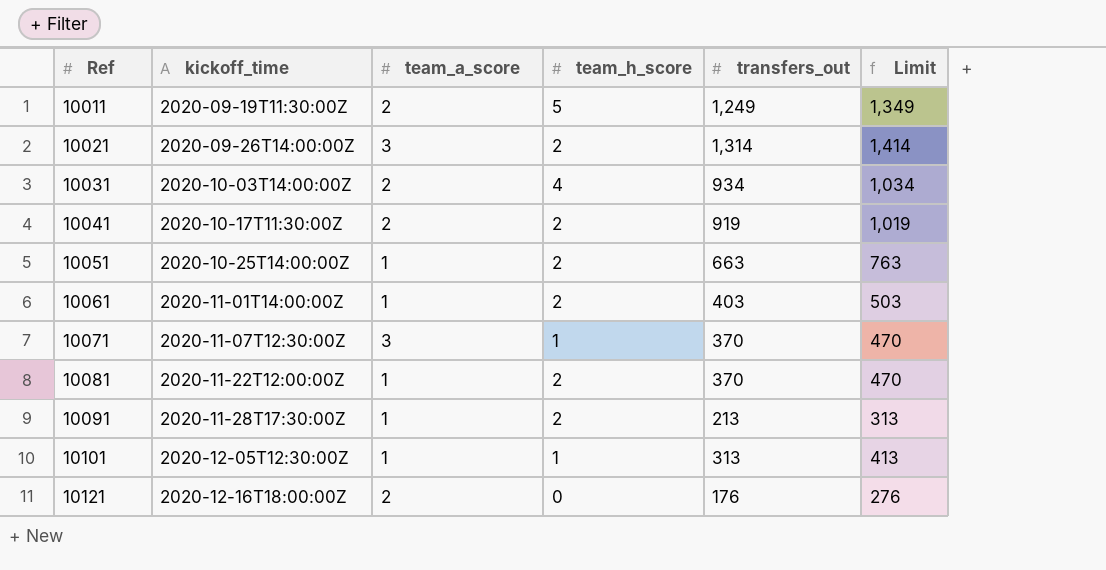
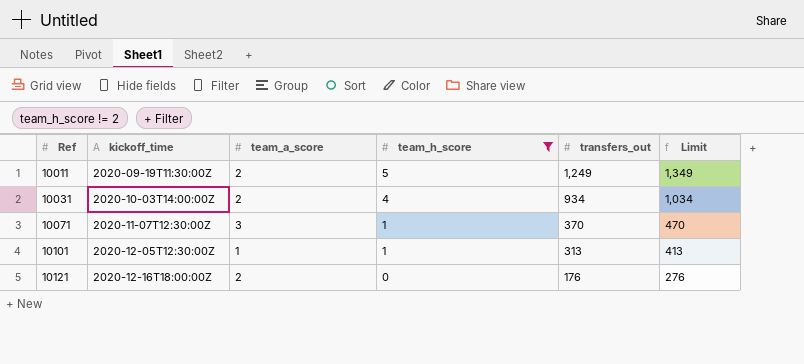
filter: none -> team_h_score != 2

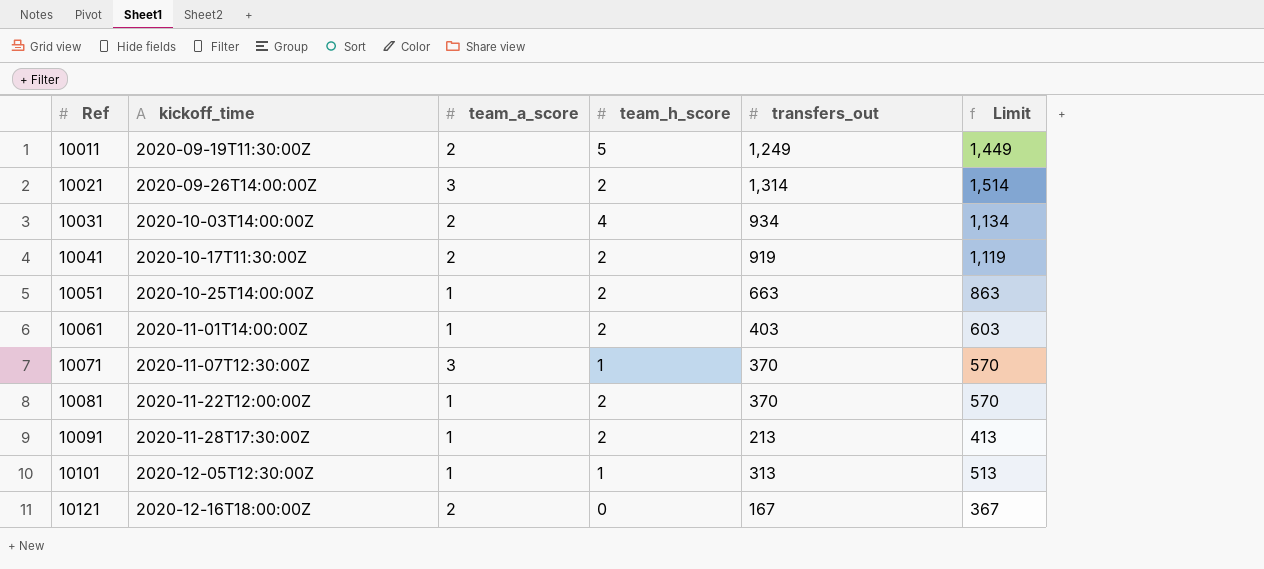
filter: team_h_score != 2 -> none
column Limit | formula: [transfers_out] + 100 -> [transfers_out] + 200
10121 | transfers_out: 176 -> 167

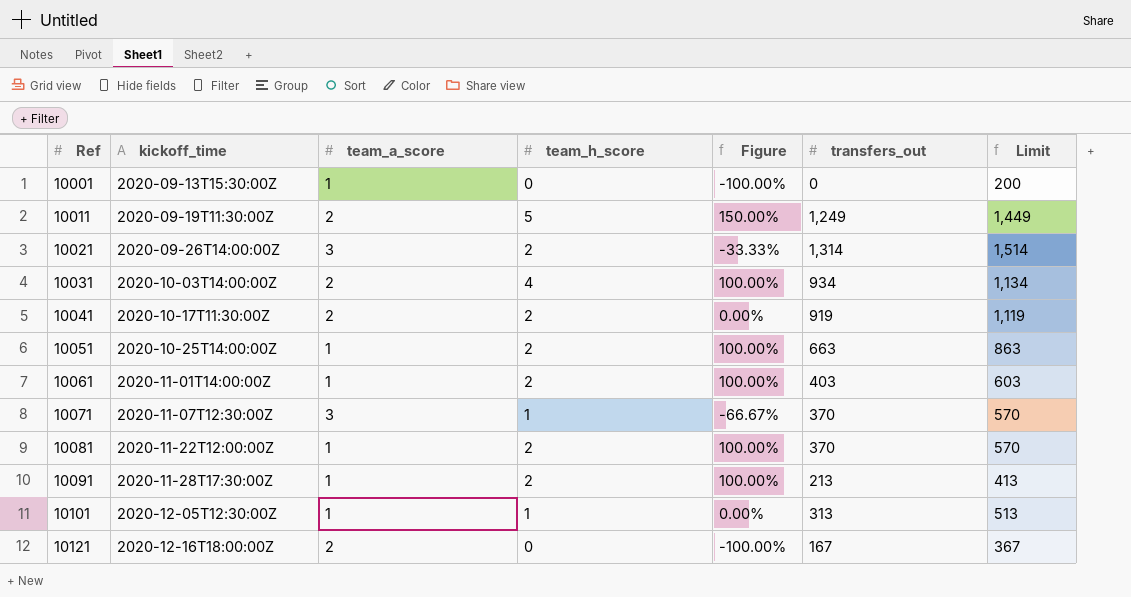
column Figure | formula: none -> ([team_h_score] - [team_a_score]) / [team_a_score]
row 10001: none -> 2020-09-13T15:30:00Z | 1 | 0 | -100.00% | 0 | 200

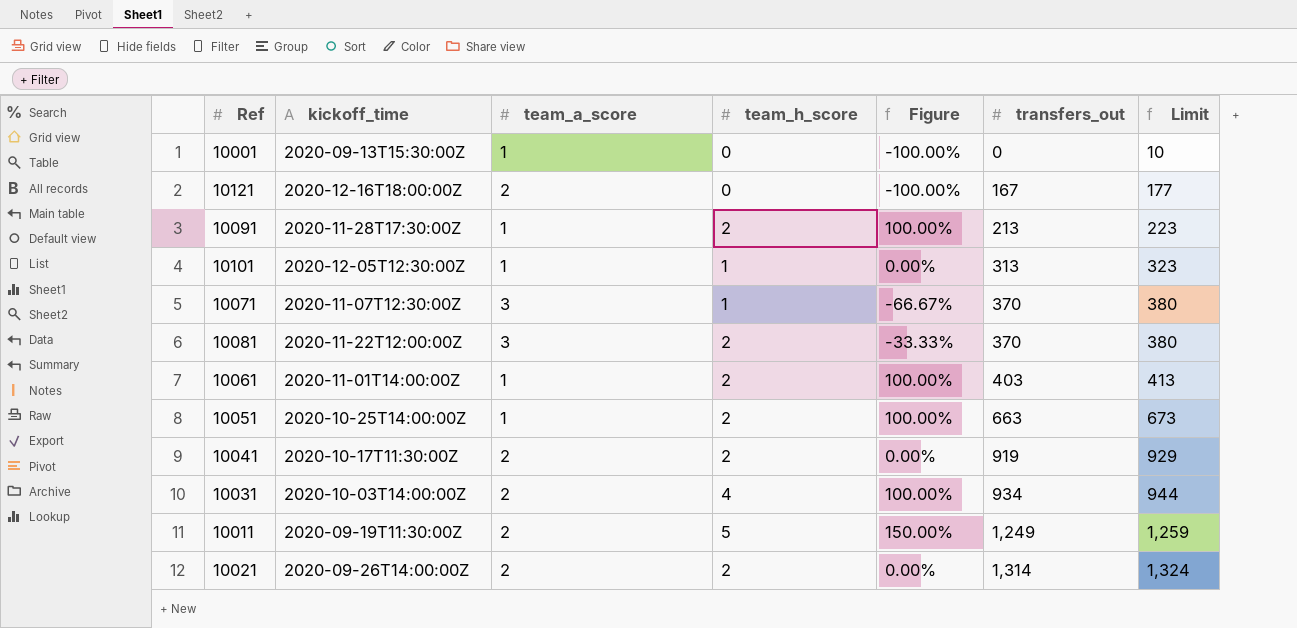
row order: Ref ascending -> transfers_out ascending
column Limit | formula: [transfers_out] + 200 -> [transfers_out] + 10
10081 | team_a_score: 1 -> 3
10081 | Figure: 100.00% -> -33.33%
10021 | team_a_score: 3 -> 2
10021 | Figure: -33.33% -> 0.00%

